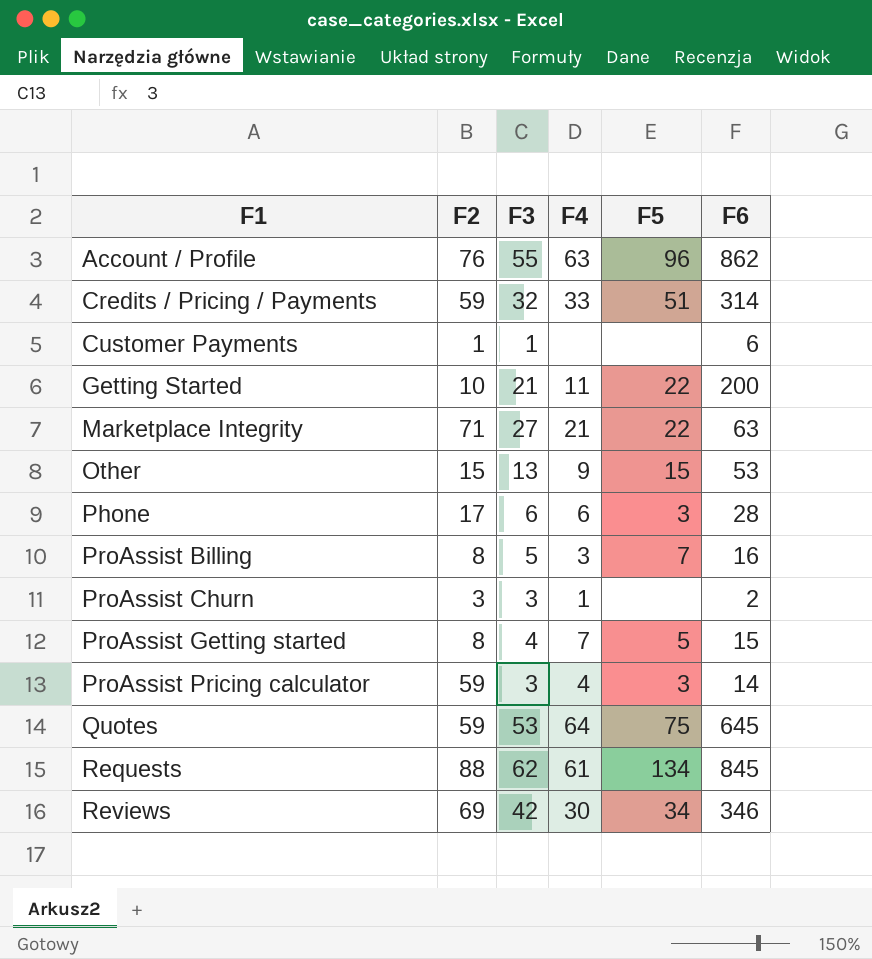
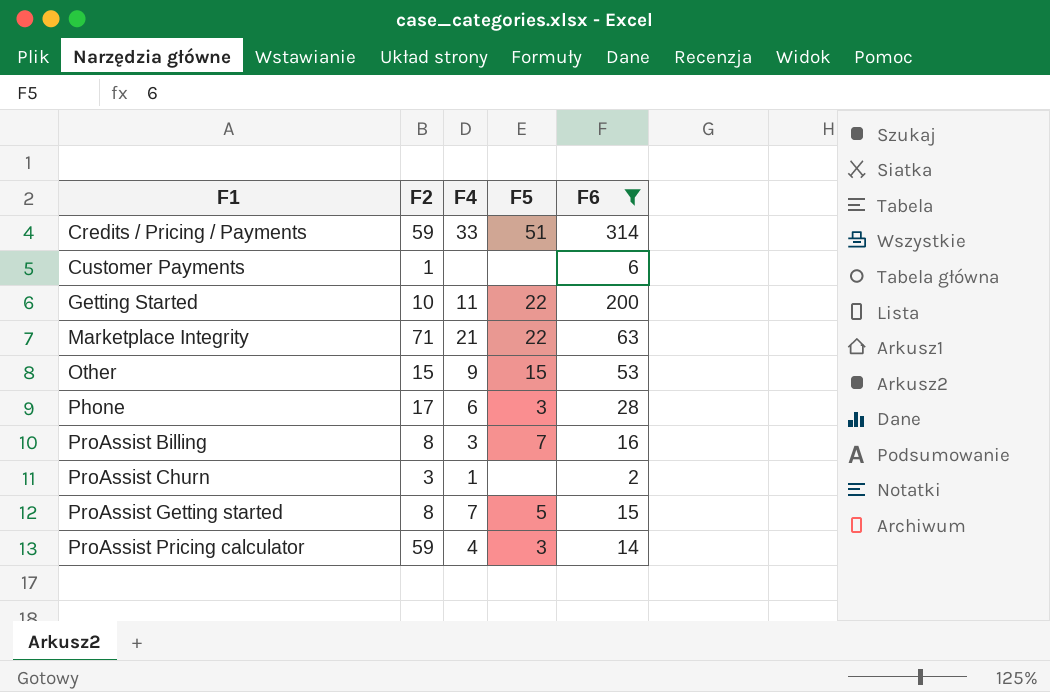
filter: none -> F6 <= 314
column F3 | position: 3 -> none

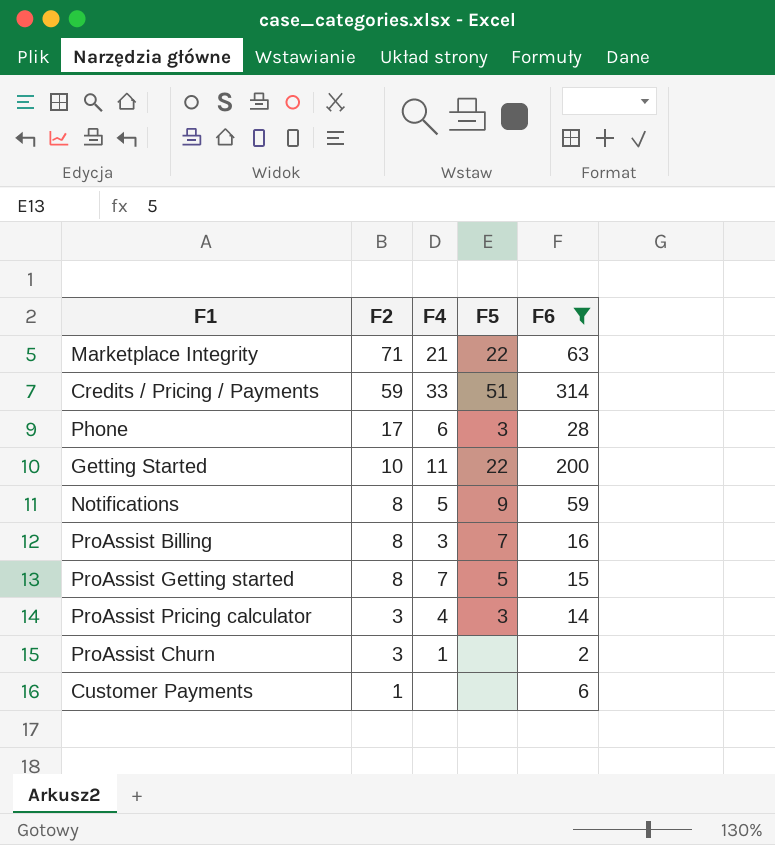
row order: F1 ascending -> F2 descending
row Other: 15 | 9 | 15 | 53 -> none
row Notifications: none -> 8 | 5 | 9 | 59
ProAssist Pricing calculator | F2: 59 -> 3

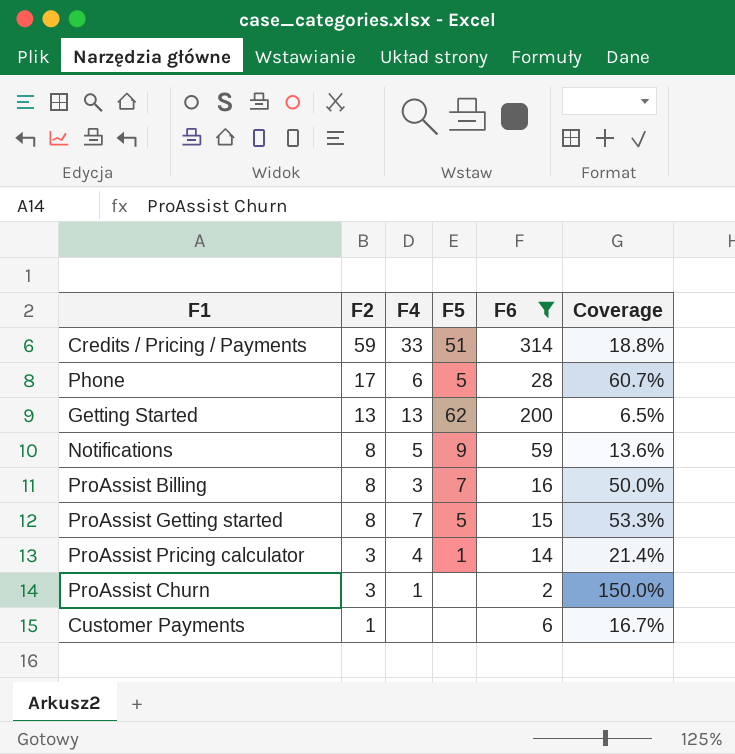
column Coverage | formula: none -> [F2] / [F6]
row Marketplace Integrity: 71 | 21 | 22 | 63 -> none
Phone | F5: 3 -> 5
Getting Started | F2: 10 -> 13
Getting Started | F4: 11 -> 13
Getting Started | F5: 22 -> 62
ProAssist Pricing calculator | F5: 3 -> 1

